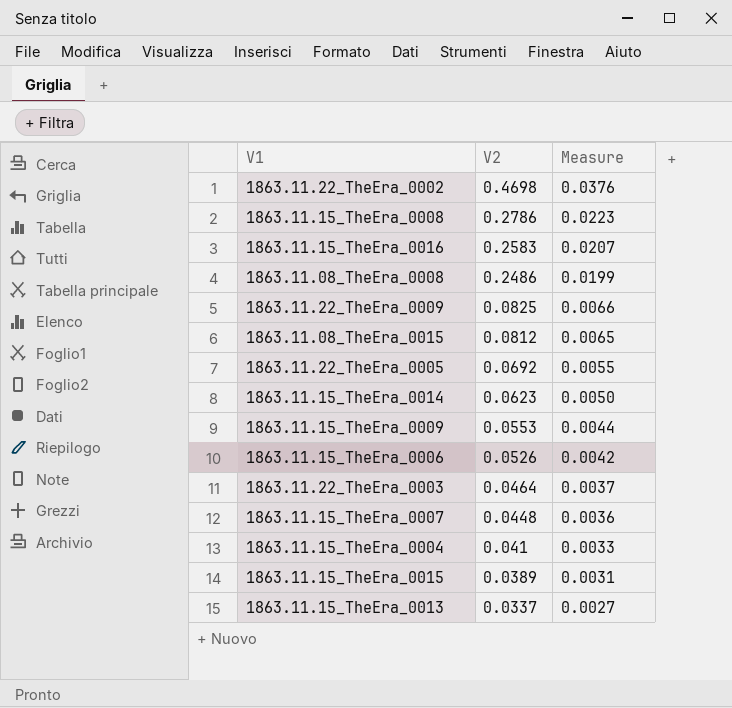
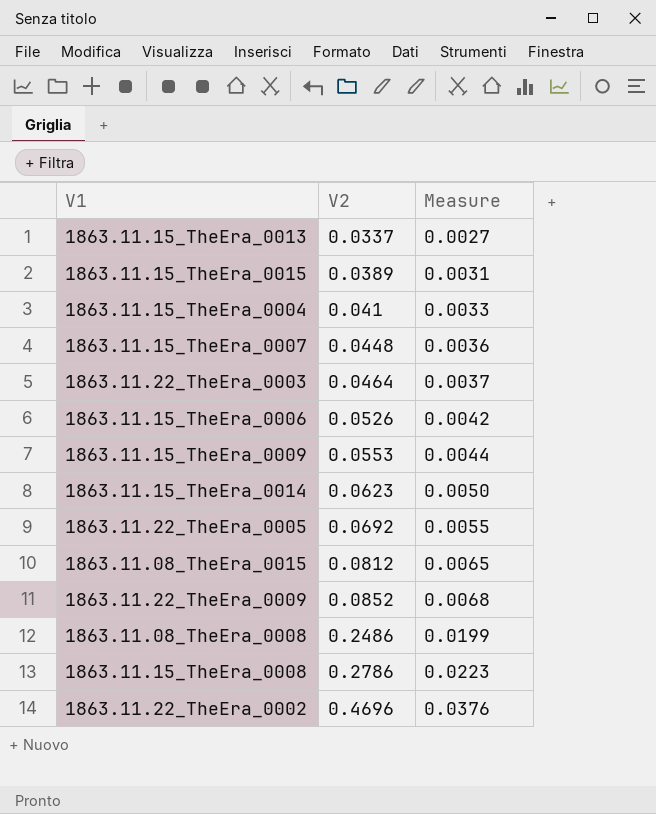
row order: V2 descending -> V2 ascending
row 1863.11.15_TheEra_0016: 0.2583 | 0.0207 -> none
1863.11.22_TheEra_0009 | V2: 0.0825 -> 0.0852
1863.11.22_TheEra_0009 | Measure: 0.0066 -> 0.0068
1863.11.22_TheEra_0002 | V2: 0.4698 -> 0.4696

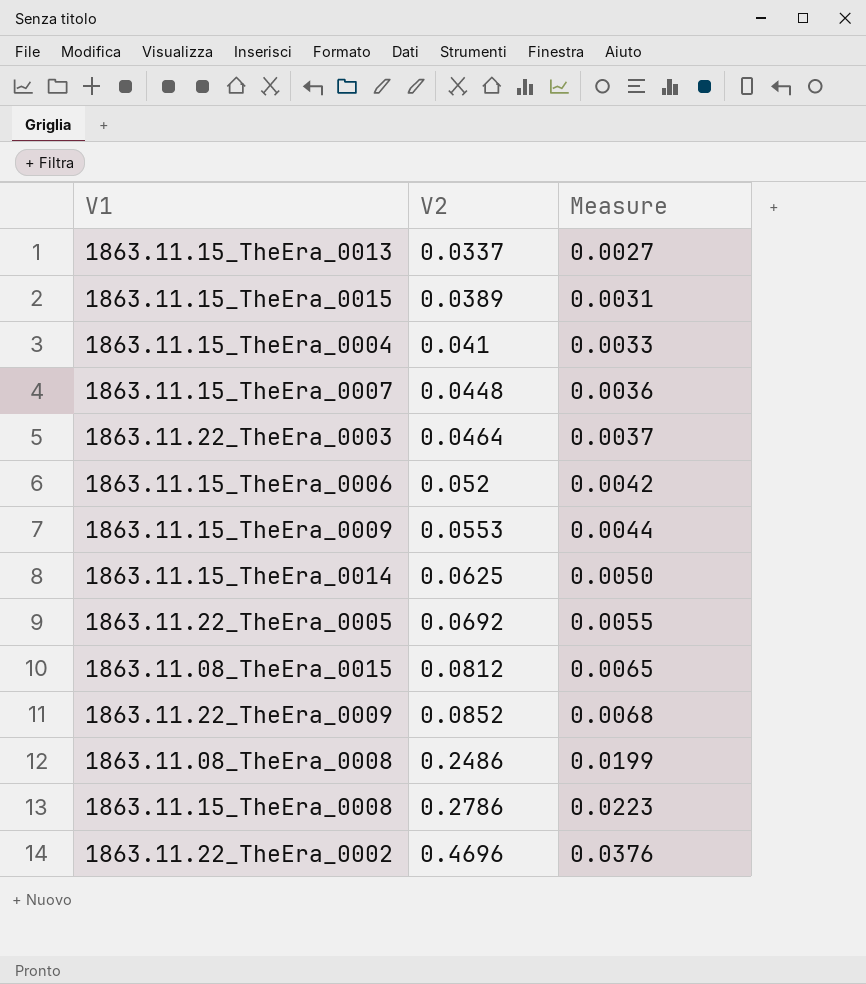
1863.11.15_TheEra_0006 | V2: 0.0526 -> 0.052
1863.11.15_TheEra_0014 | V2: 0.0623 -> 0.0625

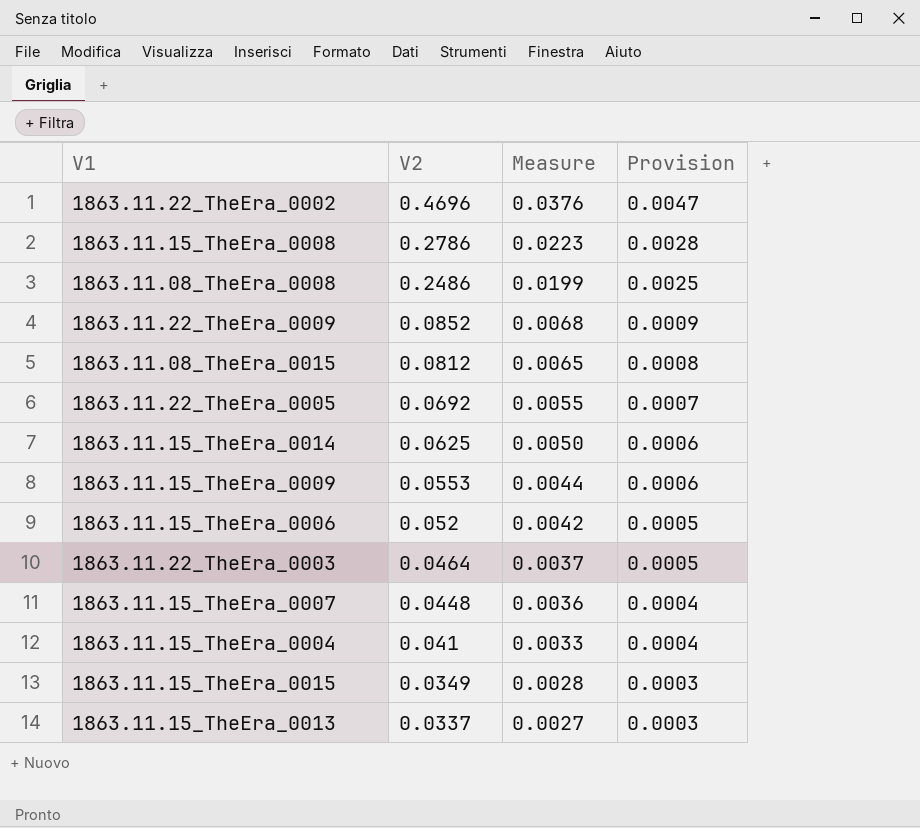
row order: V2 ascending -> V2 descending
column Provision | formula: none -> [V2] * 0.01
1863.11.15_TheEra_0015 | V2: 0.0389 -> 0.0349
1863.11.15_TheEra_0015 | Measure: 0.0031 -> 0.0028

